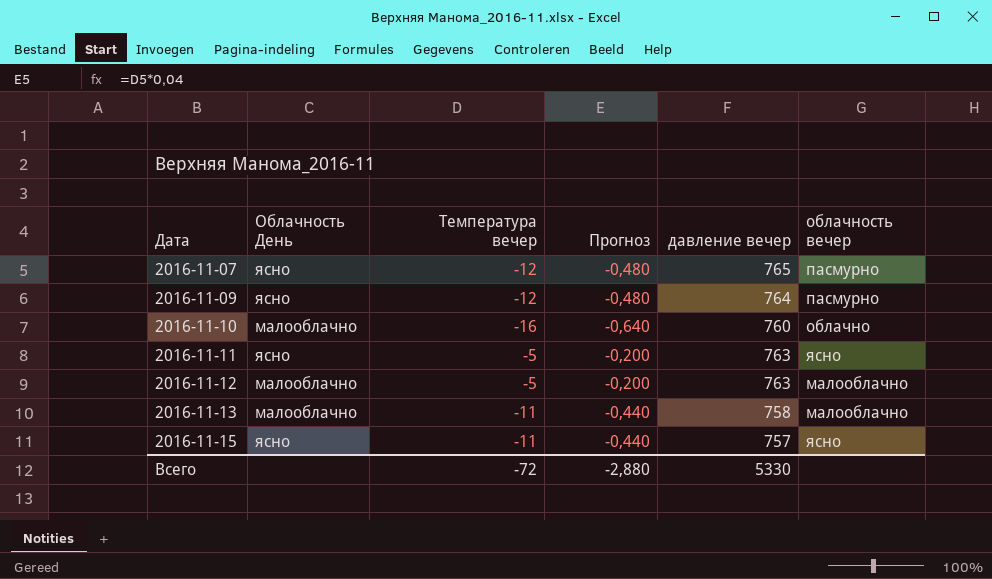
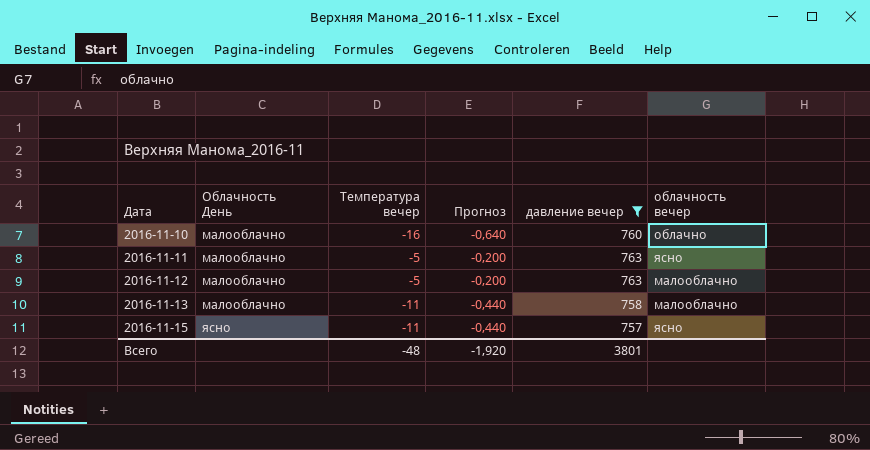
filter: none -> давление вечер <= 763
2016-11-11 | Облачность День: ясно -> малооблачно
Всего | Температура вечер: -72 -> -48
Всего | Прогноз: -2,880 -> -1,920
Всего | давление вечер: 5330 -> 3801

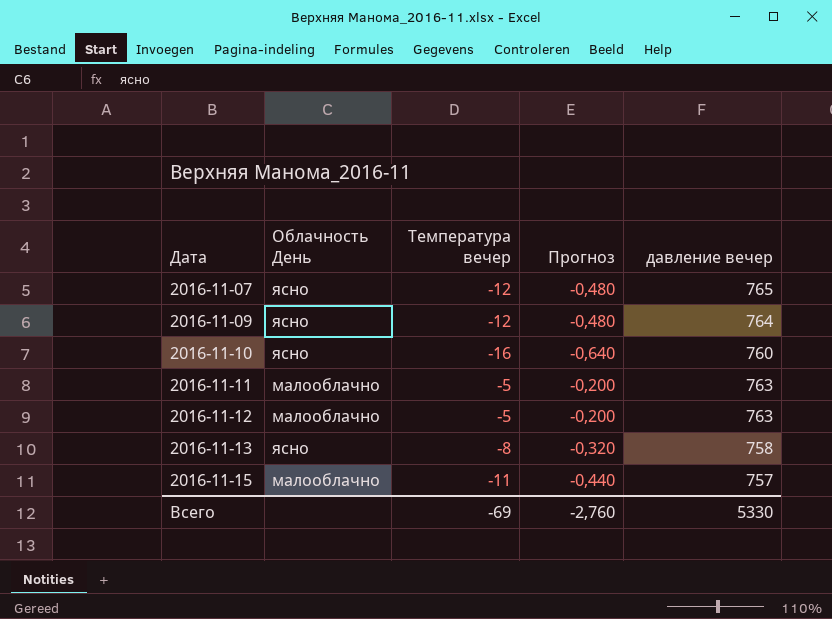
filter: давление вечер <= 763 -> none
column облачность вечер | position: 6 -> none
2016-11-10 | Облачность День: малооблачно -> ясно
2016-11-13 | Облачность День: малооблачно -> ясно
2016-11-13 | Температура вечер: -11 -> -8
2016-11-13 | Прогноз: -0,440 -> -0,320
2016-11-15 | Облачность День: ясно -> малооблачно
Всего | Температура вечер: -48 -> -69
Всего | Прогноз: -1,920 -> -2,760
Всего | давление вечер: 3801 -> 5330

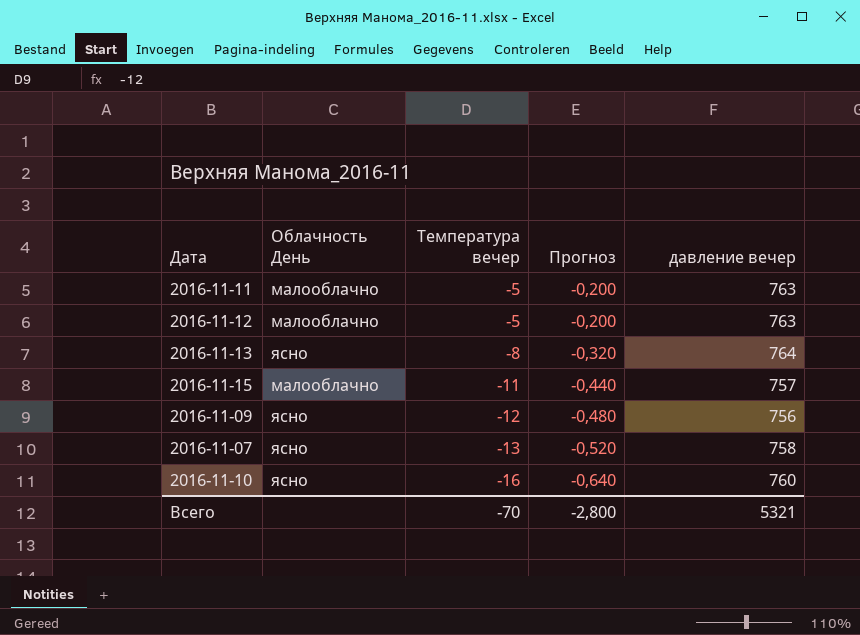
row order: Дата ascending -> Температура вечер descending
2016-11-13 | давление вечер: 758 -> 764
2016-11-09 | давление вечер: 764 -> 756
2016-11-07 | Температура вечер: -12 -> -13
2016-11-07 | Прогноз: -0,480 -> -0,520
2016-11-07 | давление вечер: 765 -> 758
Всего | Температура вечер: -69 -> -70
Всего | Прогноз: -2,760 -> -2,800
Всего | давление вечер: 5330 -> 5321

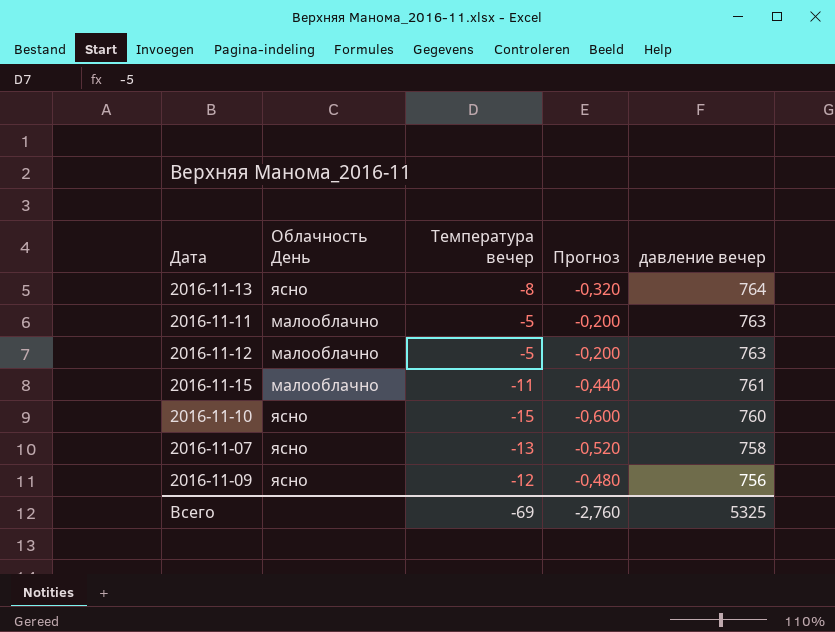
row order: Температура вечер descending -> давление вечер descending
2016-11-15 | давление вечер: 757 -> 761
2016-11-10 | Температура вечер: -16 -> -15
2016-11-10 | Прогноз: -0,640 -> -0,600
Всего | Температура вечер: -70 -> -69
Всего | Прогноз: -2,800 -> -2,760
Всего | давление вечер: 5321 -> 5325

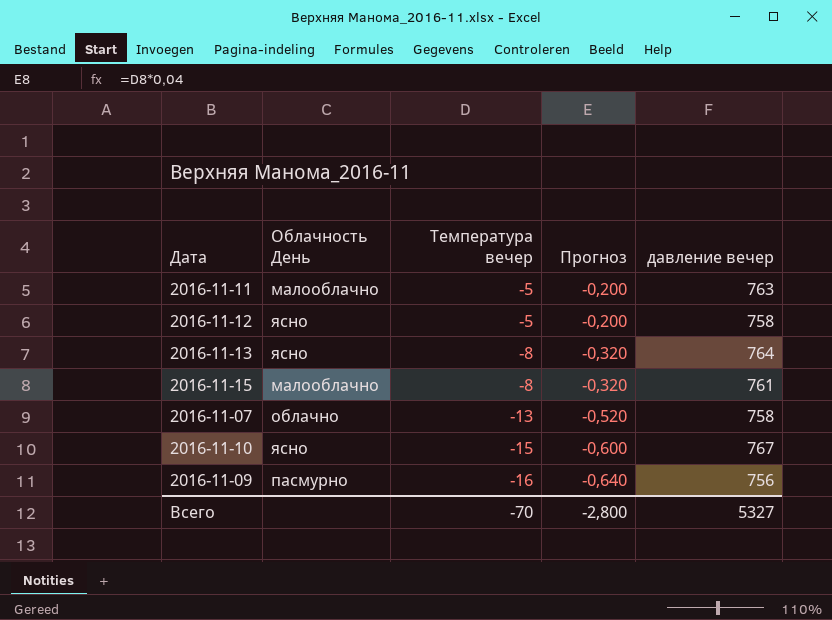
row order: давление вечер descending -> Температура вечер descending
2016-11-12 | Облачность День: малооблачно -> ясно
2016-11-12 | давление вечер: 763 -> 758
2016-11-15 | Температура вечер: -11 -> -8
2016-11-15 | Прогноз: -0,440 -> -0,320
2016-11-07 | Облачность День: ясно -> облачно
2016-11-10 | давление вечер: 760 -> 767
2016-11-09 | Облачность День: ясно -> пасмурно
2016-11-09 | Температура вечер: -12 -> -16
2016-11-09 | Прогноз: -0,480 -> -0,640
Всего | Температура вечер: -69 -> -70
Всего | Прогноз: -2,760 -> -2,800
Всего | давление вечер: 5325 -> 5327

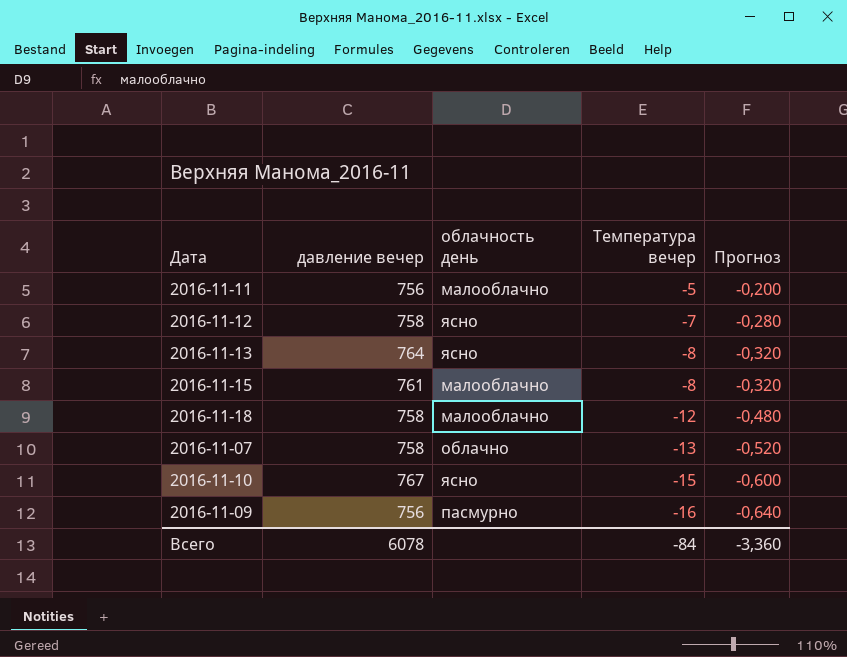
column давление вечер | position: 5 -> 2
column name: Облачность День -> облачность день
2016-11-11 | давление вечер: 763 -> 756
2016-11-12 | Температура вечер: -5 -> -7
2016-11-12 | Прогноз: -0,200 -> -0,280
row 2016-11-18: none -> 758 | малооблачно | -12 | -0,480
Всего | давление вечер: 5327 -> 6078
Всего | Температура вечер: -70 -> -84
Всего | Прогноз: -2,800 -> -3,360

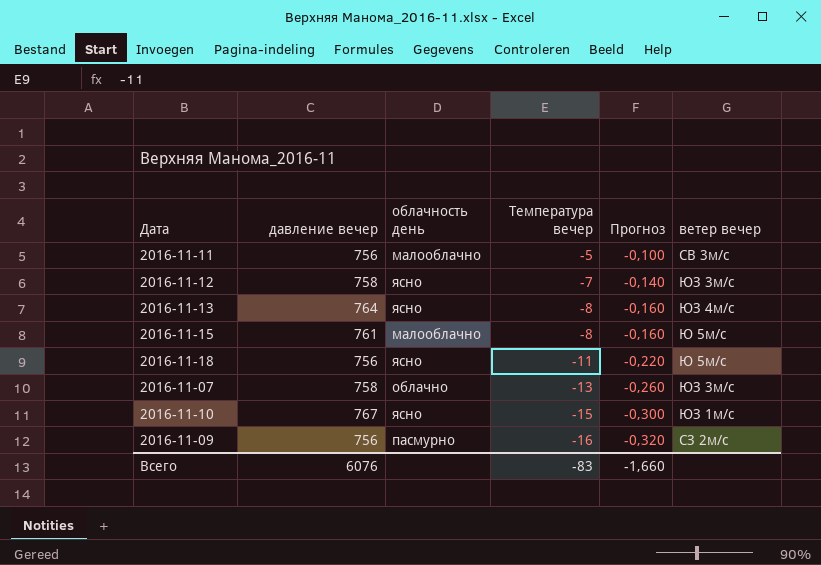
column Прогноз | formula: [Температура вечер] * 0,04 -> [Температура вечер] * 0,02
column ветер вечер | position: none -> 6
2016-11-18 | давление вечер: 758 -> 756
2016-11-18 | облачность день: малооблачно -> ясно
2016-11-18 | Температура вечер: -12 -> -11
Всего | давление вечер: 6078 -> 6076
Всего | Температура вечер: -84 -> -83
Всего | Прогноз: -3,360 -> -1,660

